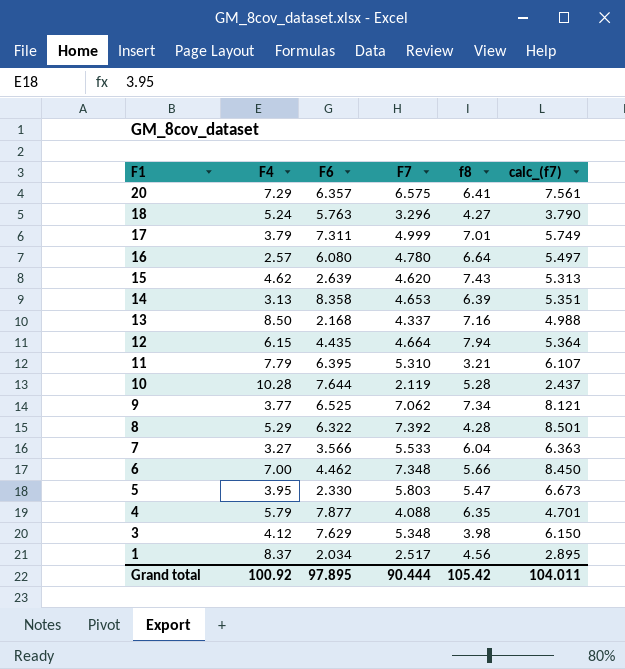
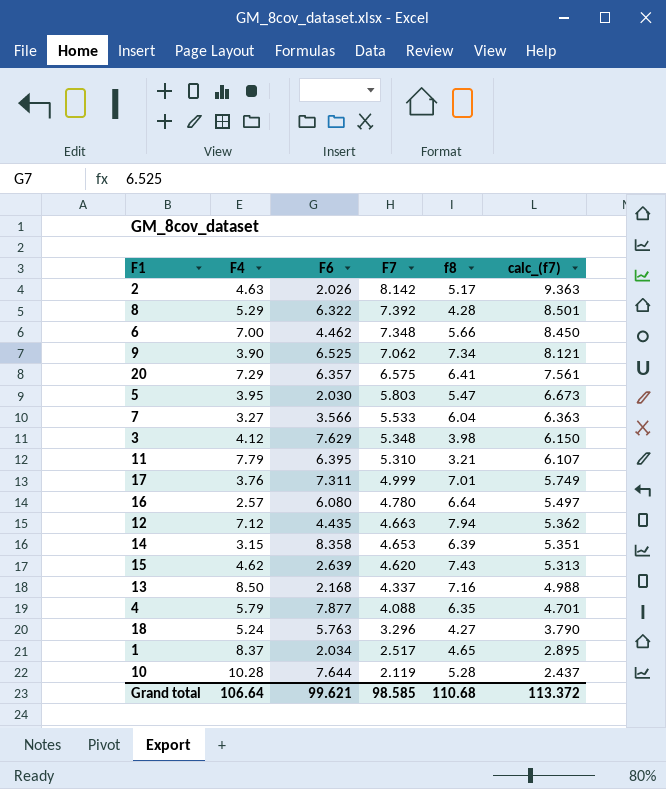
row order: F1 descending -> F7 descending
row 2: none -> 4.63 | 2.026 | 8.142 | 5.17 | 9.363
9 | F4: 3.77 -> 3.90
5 | F6: 2.330 -> 2.030
17 | F4: 3.79 -> 3.76
12 | F4: 6.15 -> 7.12
12 | F7: 4.664 -> 4.663
12 | calc_(f7): 5.364 -> 5.362
14 | F4: 3.13 -> 3.15
1 | f8: 4.56 -> 4.65
Grand total | F4: 100.92 -> 106.64
Grand total | F6: 97.895 -> 99.621
Grand total | F7: 90.444 -> 98.585
Grand total | f8: 105.42 -> 110.68
Grand total | calc_(f7): 104.011 -> 113.372

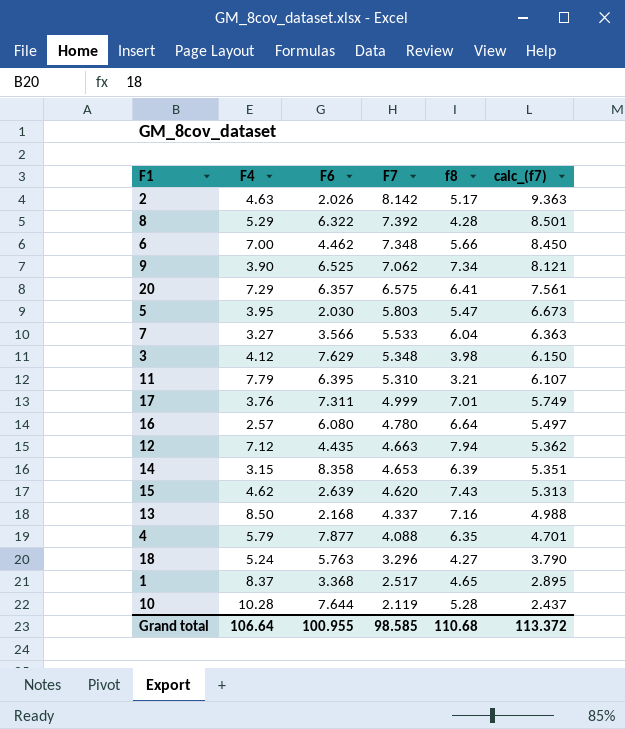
1 | F6: 2.034 -> 3.368
Grand total | F6: 99.621 -> 100.955

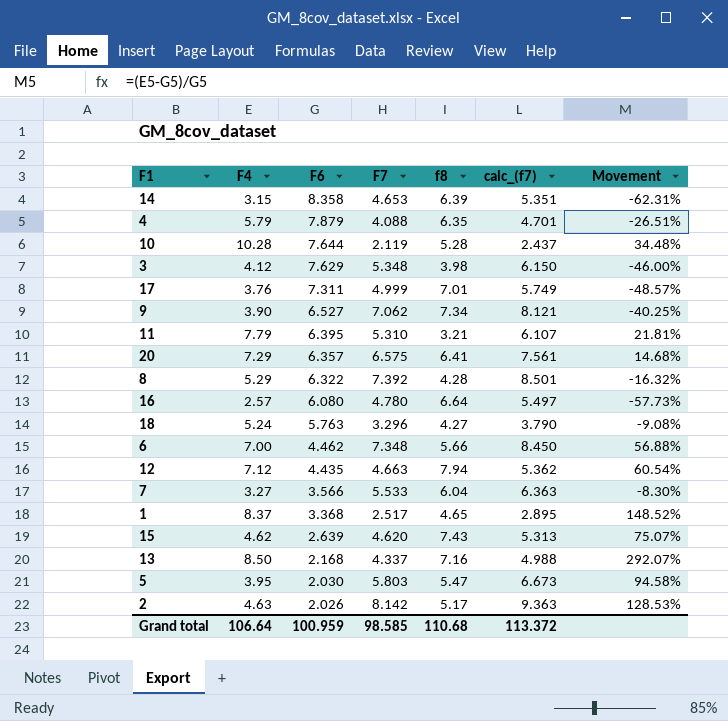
row order: F7 descending -> F6 descending
column Movement | formula: none -> ([F4] - [F6]) / [F6]
4 | F6: 7.877 -> 7.879
9 | F6: 6.525 -> 6.527
Grand total | F6: 100.955 -> 100.959

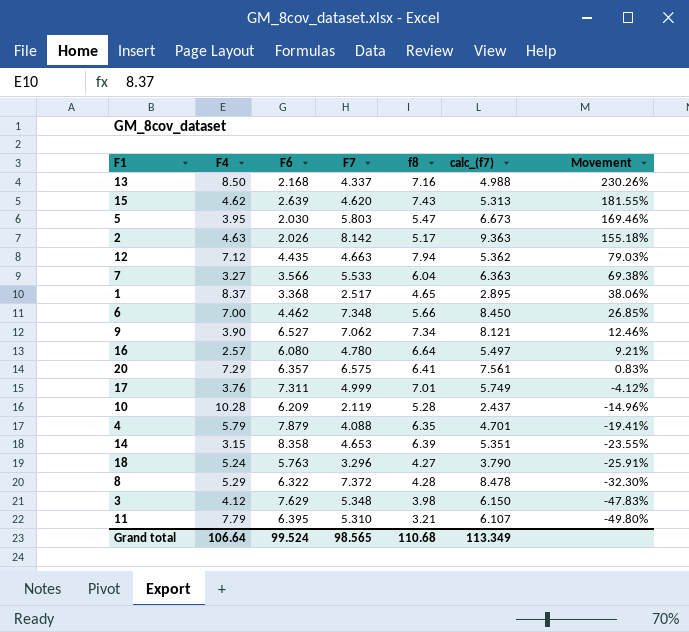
row order: F6 descending -> Movement descending
column Movement | formula: ([F4] - [F6]) / [F6] -> ([f8] - [F6]) / [F6]
10 | F6: 7.644 -> 6.209
8 | F7: 7.392 -> 7.372
8 | calc_(f7): 8.501 -> 8.478
Grand total | F6: 100.959 -> 99.524
Grand total | F7: 98.585 -> 98.565
Grand total | calc_(f7): 113.372 -> 113.349

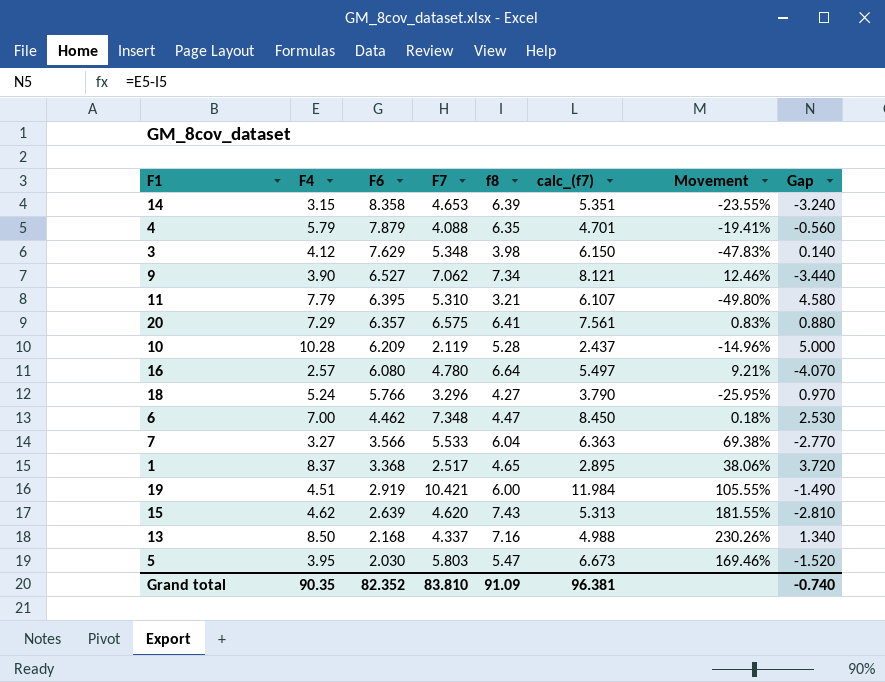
row order: Movement descending -> F6 descending
column Gap | formula: none -> [F4] - [f8]
row 2: 4.63 | 2.026 | 8.142 | 5.17 | 9.363 | 155.18% -> none
row 12: 7.12 | 4.435 | 4.663 | 7.94 | 5.362 | 79.03% -> none
row 17: 3.76 | 7.311 | 4.999 | 7.01 | 5.749 | -4.12% -> none
row 8: 5.29 | 6.322 | 7.372 | 4.28 | 8.478 | -32.30% -> none
18 | F6: 5.763 -> 5.766
18 | Movement: -25.91% -> -25.95%
6 | f8: 5.66 -> 4.47
6 | Movement: 26.85% -> 0.18%
row 19: none -> 4.51 | 2.919 | 10.421 | 6.00 | 11.984 | 105.55% | -1.490
Grand total | F4: 106.64 -> 90.35
Grand total | F6: 99.524 -> 82.352
Grand total | F7: 98.565 -> 83.810
Grand total | f8: 110.68 -> 91.09
Grand total | calc_(f7): 113.349 -> 96.381

